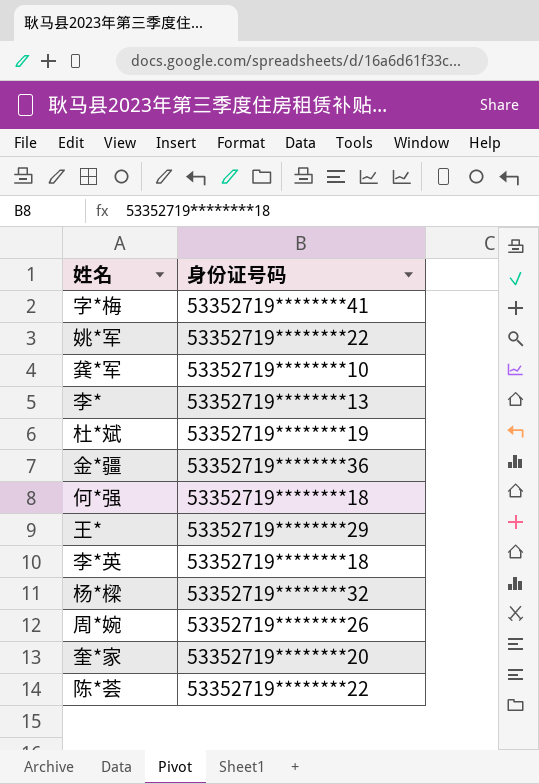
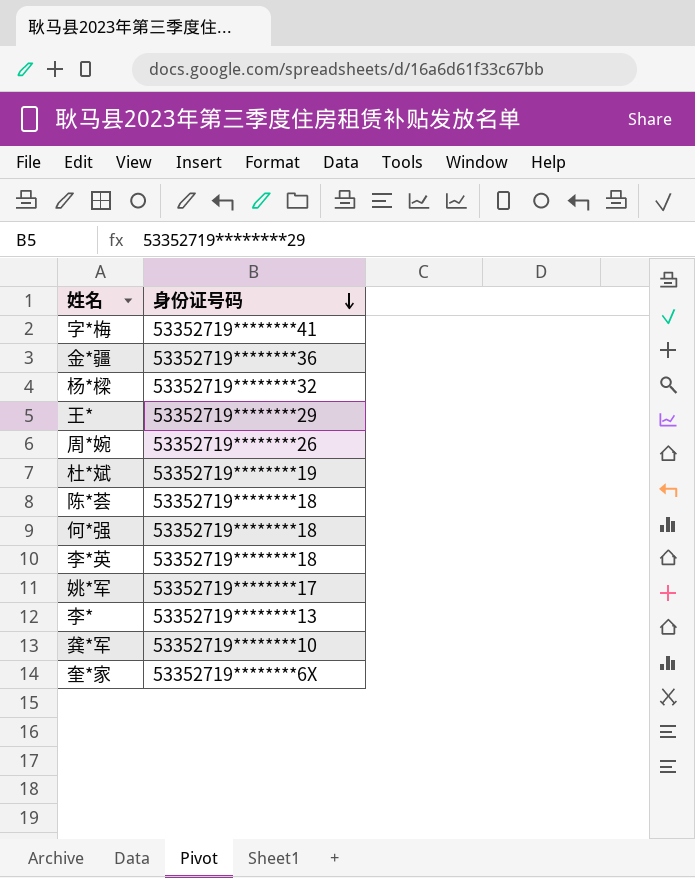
row order: none -> 身份证号码 descending
陈*荟 | 身份证号码: 53352719********22 -> 53352719********18
姚*军 | 身份证号码: 53352719********22 -> 53352719********17
奎*家 | 身份证号码: 53352719********20 -> 53352719********6X

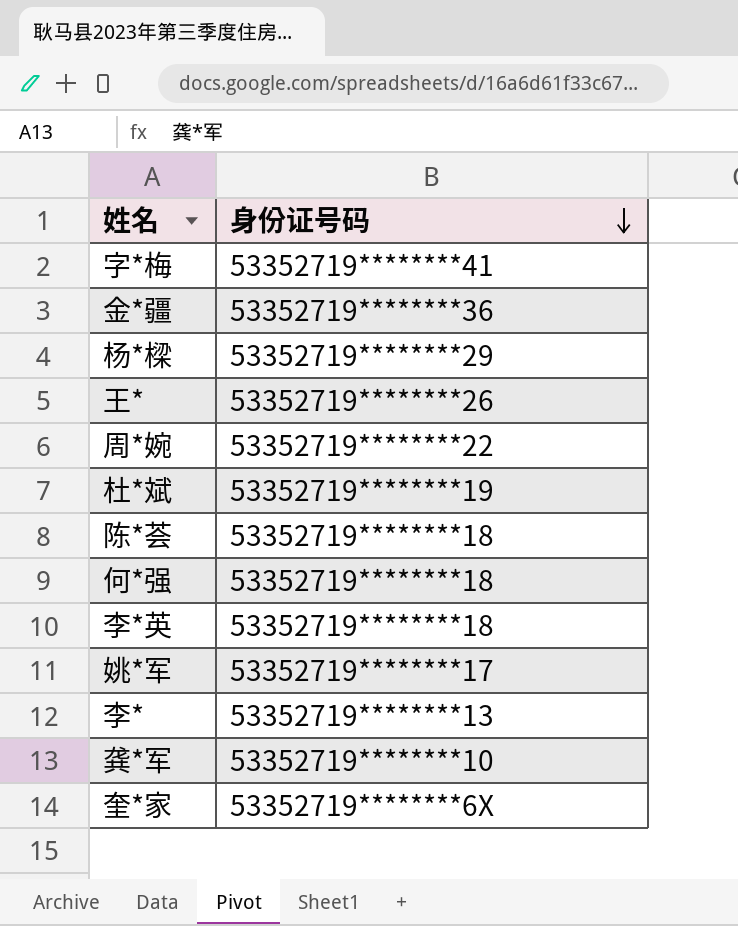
杨*樑 | 身份证号码: 53352719********32 -> 53352719********29
王* | 身份证号码: 53352719********29 -> 53352719********26
周*婉 | 身份证号码: 53352719********26 -> 53352719********22

